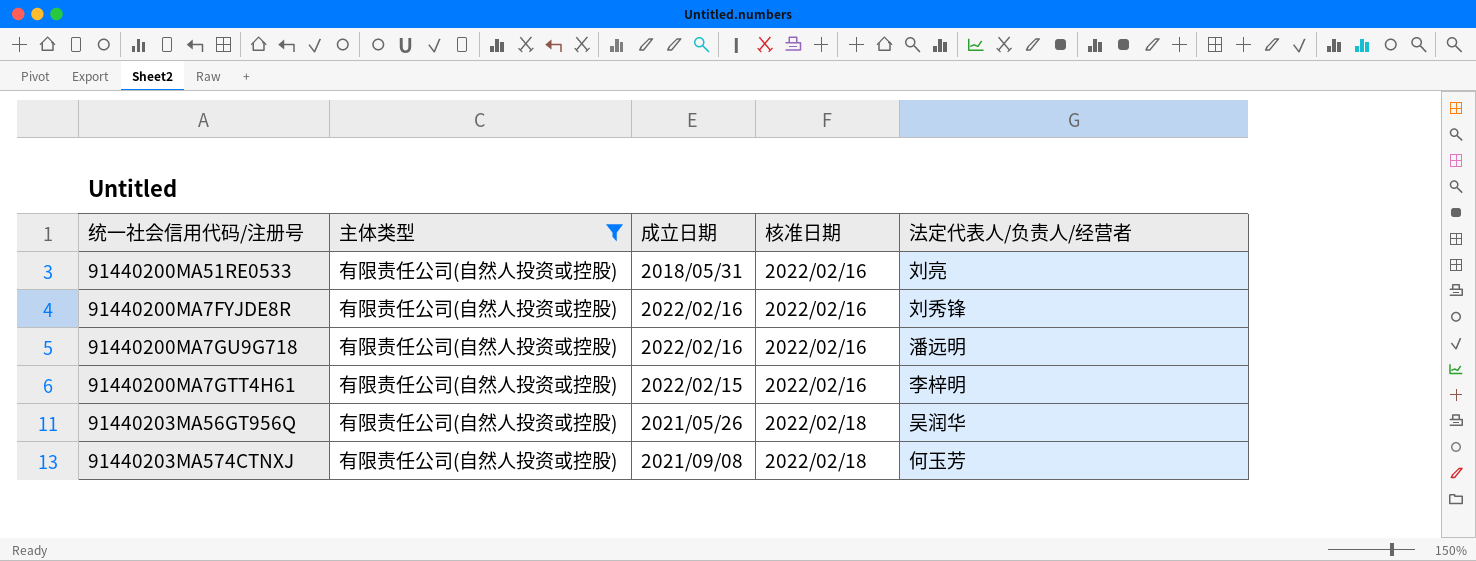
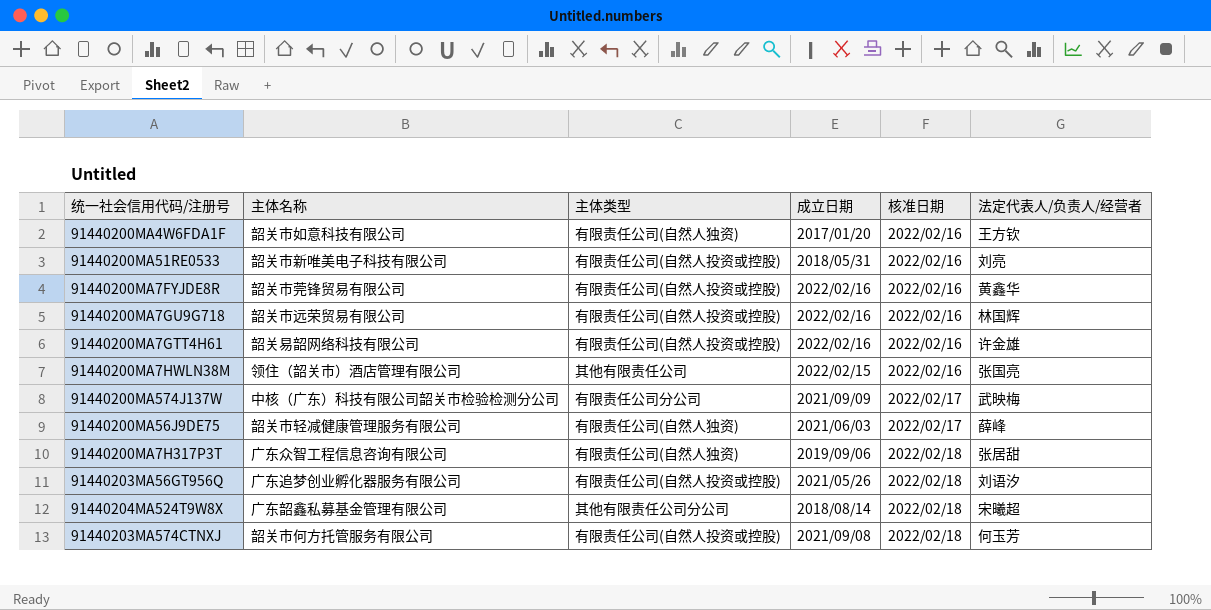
filter: 主体类型 = 有限责任公司(自然人投资或控股) -> none
column 主体名称 | position: none -> 2
91440200MA7FYJDE8R | 法定代表人/负责人/经营者: 刘秀锋 -> 黄鑫华
91440200MA7GU9G718 | 法定代表人/负责人/经营者: 潘远明 -> 林国辉
91440200MA7GTT4H61 | 成立日期: 2022/02/15 -> 2022/02/16
91440200MA7GTT4H61 | 法定代表人/负责人/经营者: 李梓明 -> 许金雄
91440203MA56GT956Q | 法定代表人/负责人/经营者: 吴润华 -> 刘语汐

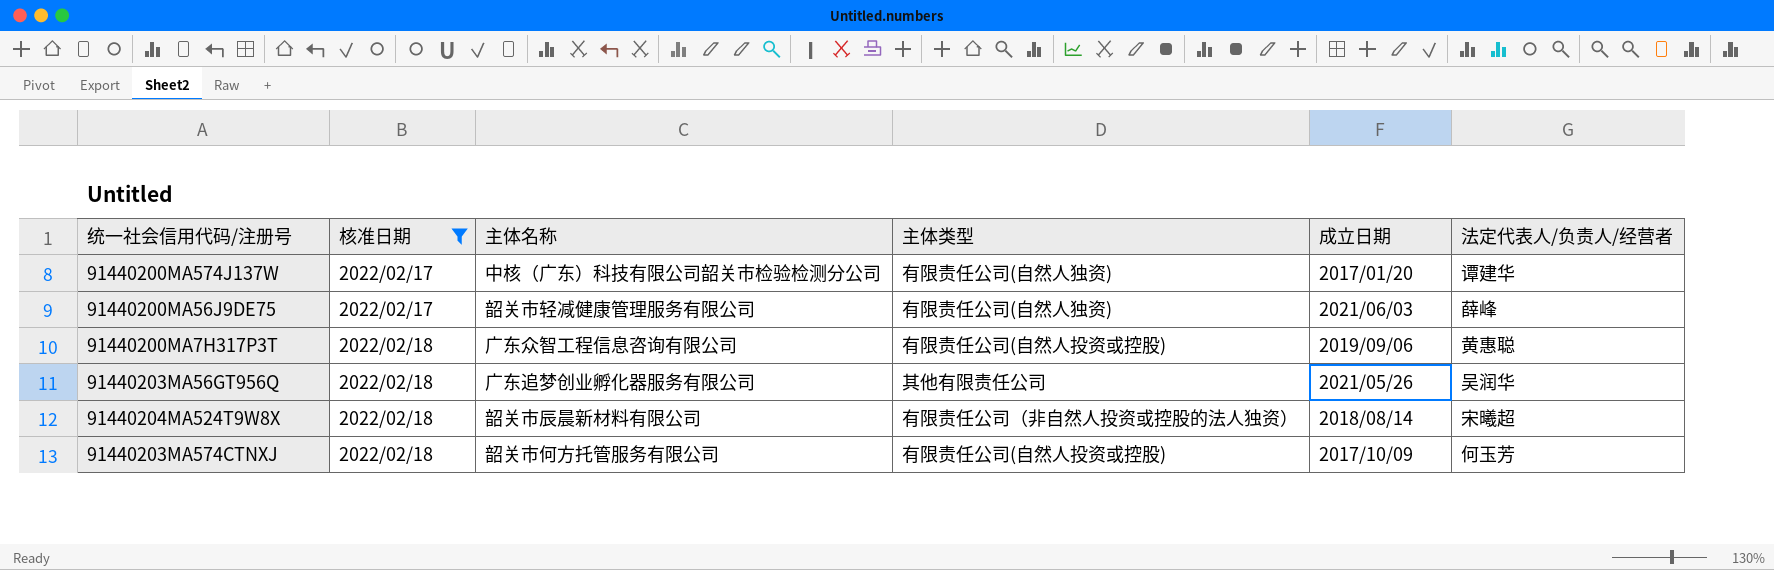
filter: none -> 核准日期 != 2022/02/16
column 核准日期 | position: 5 -> 2
91440200MA574J137W | 主体类型: 有限责任公司分公司 -> 有限责任公司(自然人独资)
91440200MA574J137W | 成立日期: 2021/09/09 -> 2017/01/20
91440200MA574J137W | 法定代表人/负责人/经营者: 武映梅 -> 谭建华
91440200MA7H317P3T | 主体类型: 有限责任公司(自然人独资) -> 有限责任公司(自然人投资或控股)
91440200MA7H317P3T | 法定代表人/负责人/经营者: 张居甜 -> 黄惠聪
91440203MA56GT956Q | 主体类型: 有限责任公司(自然人投资或控股) -> 其他有限责任公司
91440203MA56GT956Q | 法定代表人/负责人/经营者: 刘语汐 -> 吴润华
91440204MA524T9W8X | 主体名称: 广东韶鑫私募基金管理有限公司 -> 韶关市辰晨新材料有限公司
91440204MA524T9W8X | 主体类型: 其他有限责任公司分公司 -> 有限责任公司（非自然人投资或控股的法人独资）
91440203MA574CTNXJ | 成立日期: 2021/09/08 -> 2017/10/09

